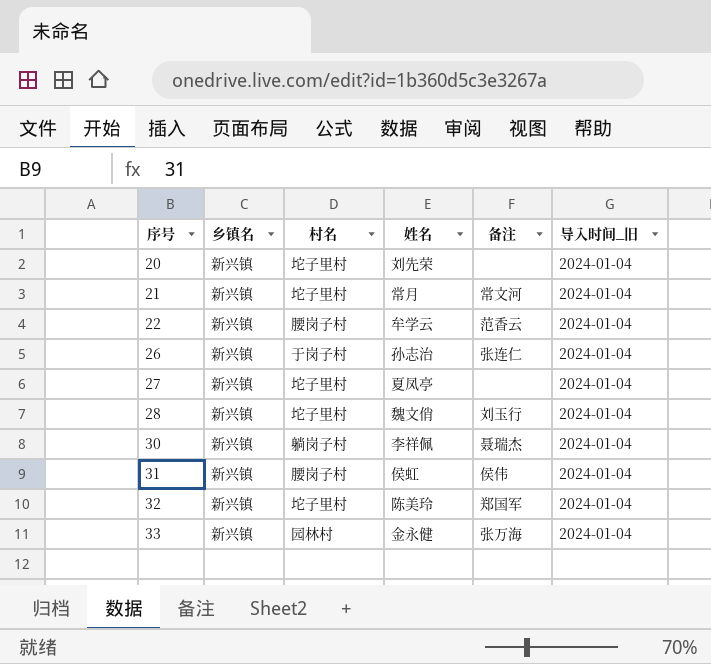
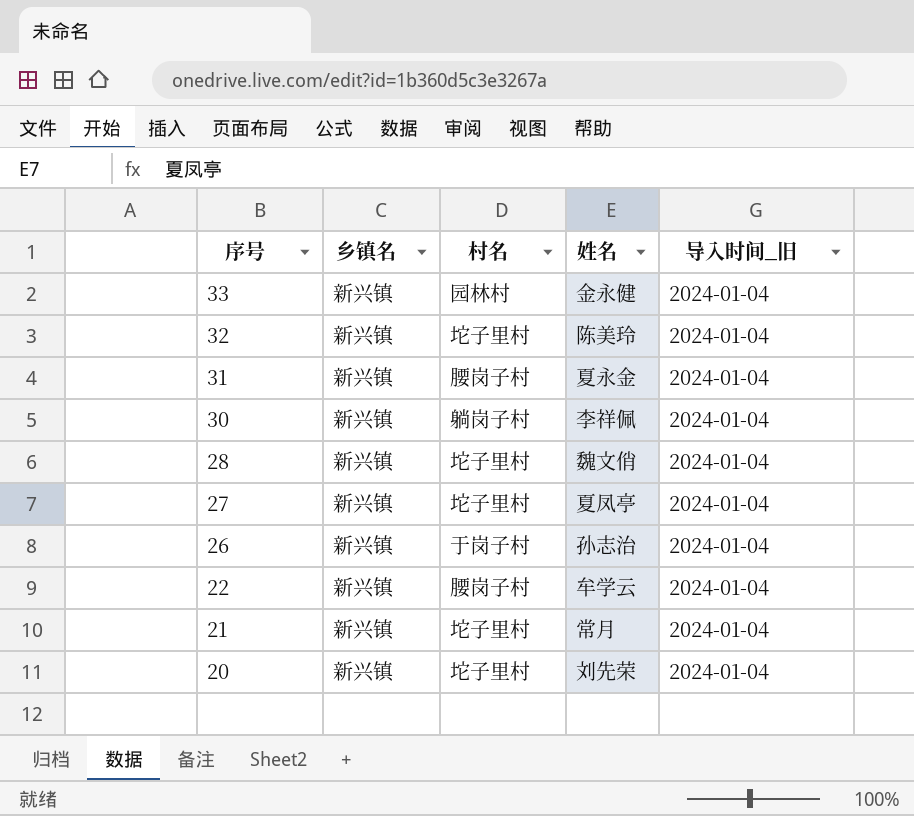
row order: 序号 ascending -> 序号 descending
column 备注 | position: 5 -> none
31 | 姓名: 侯虹 -> 夏永金

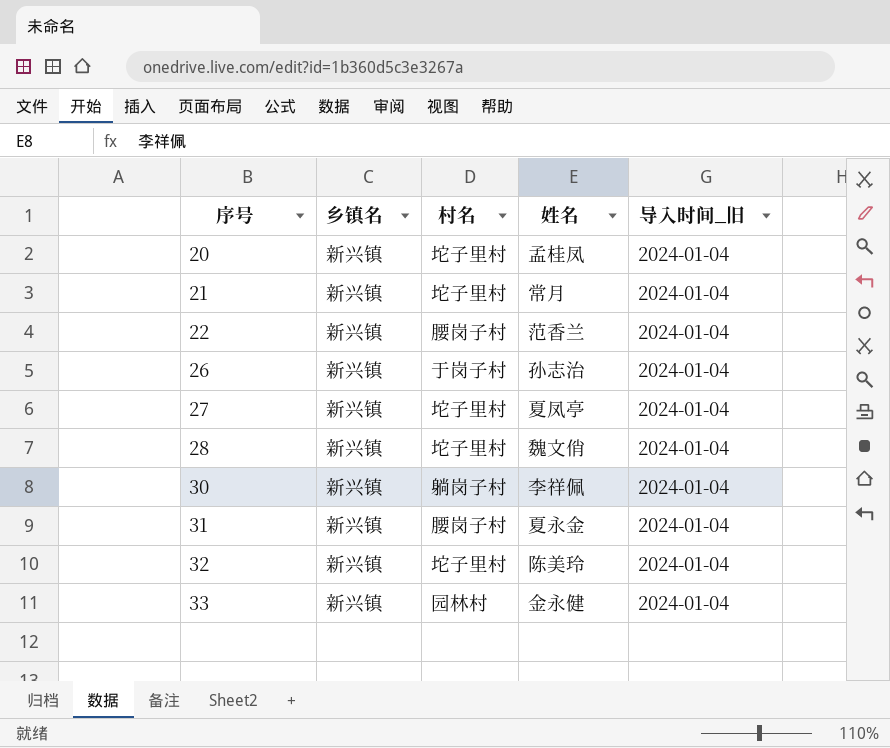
row order: 序号 descending -> 序号 ascending
20 | 姓名: 刘先荣 -> 孟桂凤
22 | 姓名: 牟学云 -> 范香兰

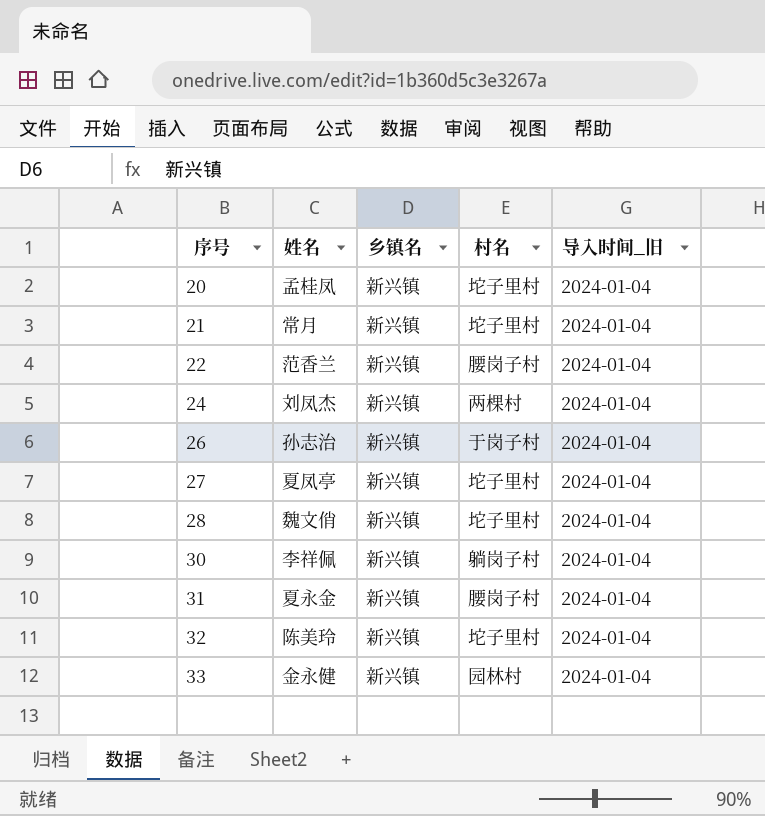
column 姓名 | position: 4 -> 2
row 24: none -> 刘凤杰 | 新兴镇 | 两棵村 | 2024-01-04

